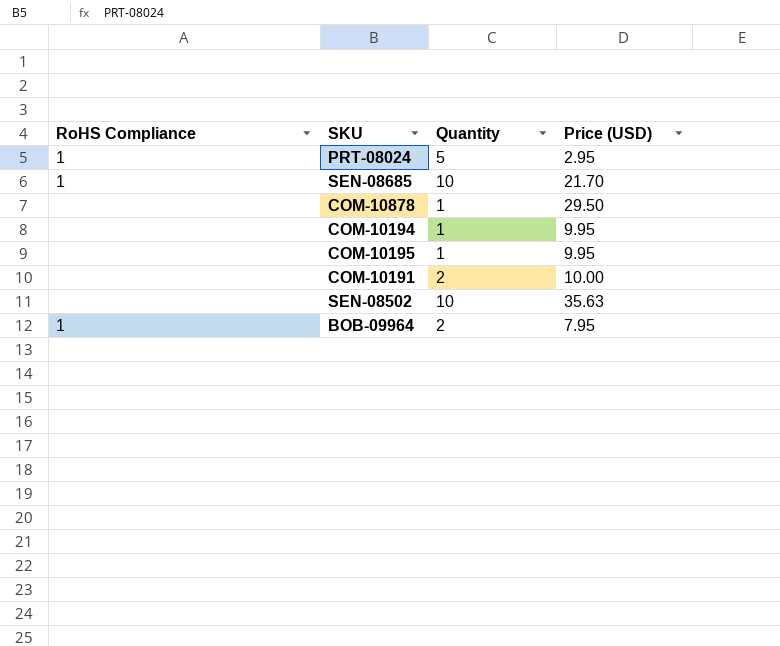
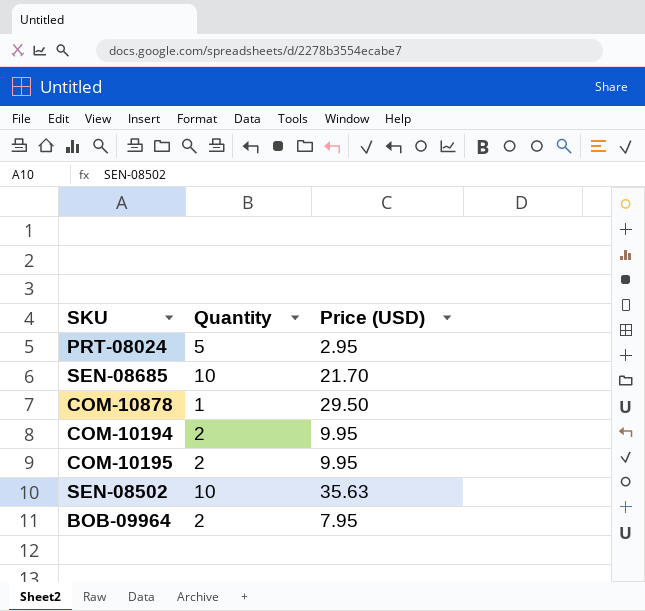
column RoHS Compliance | position: 1 -> none
row COM-10191: none | 2 | 10.00 -> none
COM-10194 | Quantity: 1 -> 2
COM-10195 | Quantity: 1 -> 2

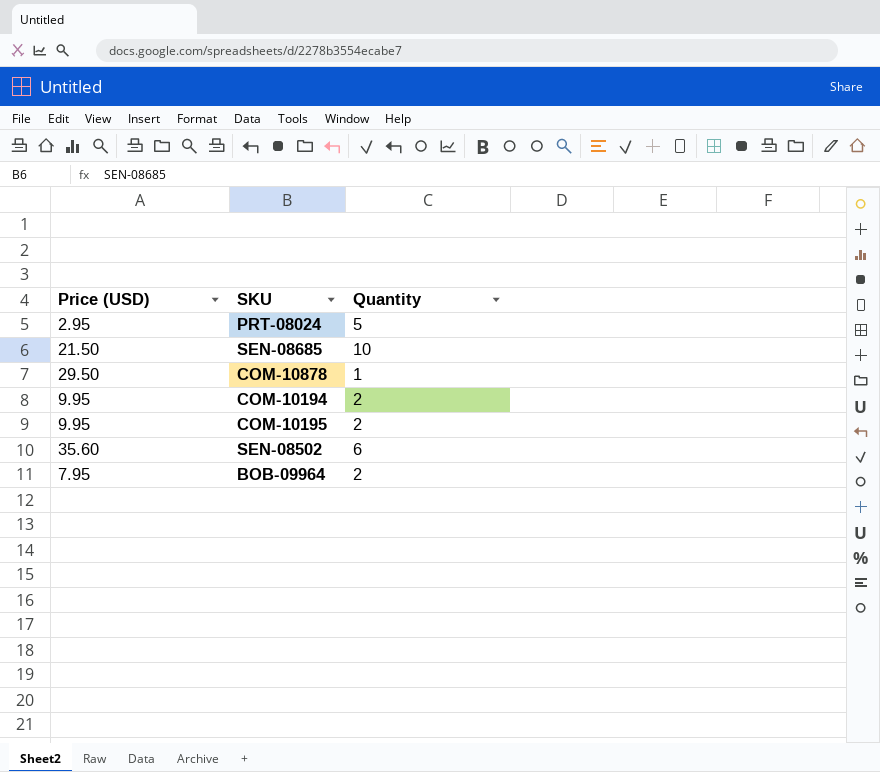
column Price (USD) | position: 3 -> 1
SEN-08685 | Price (USD): 21.70 -> 21.50
SEN-08502 | Price (USD): 35.63 -> 35.60
SEN-08502 | Quantity: 10 -> 6

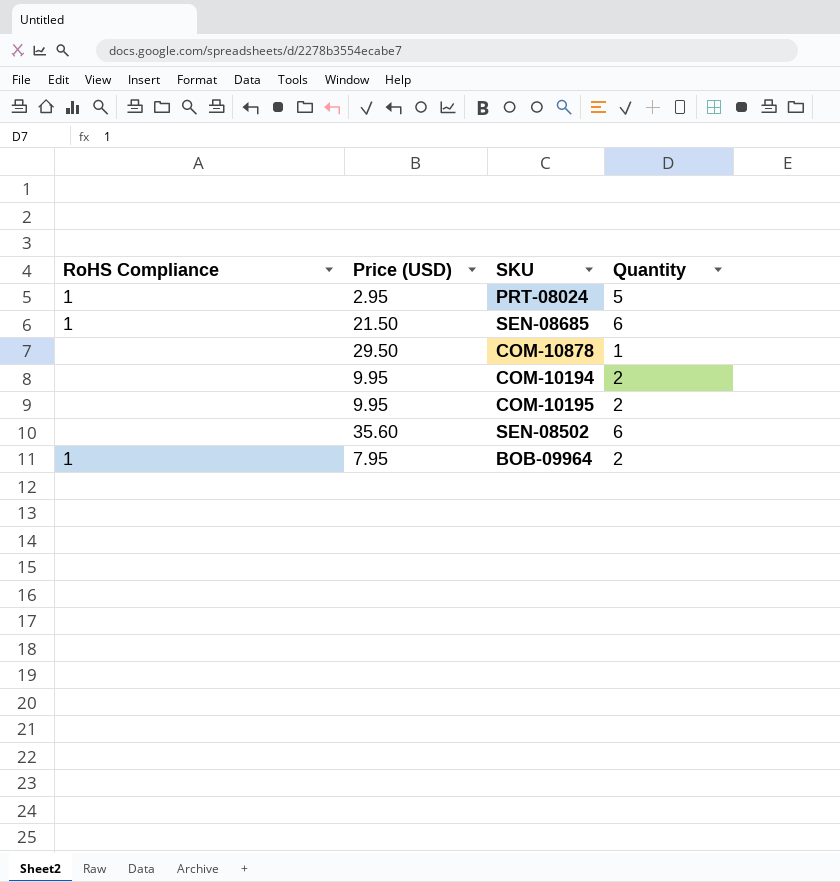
column RoHS Compliance | position: none -> 1
SEN-08685 | Quantity: 10 -> 6

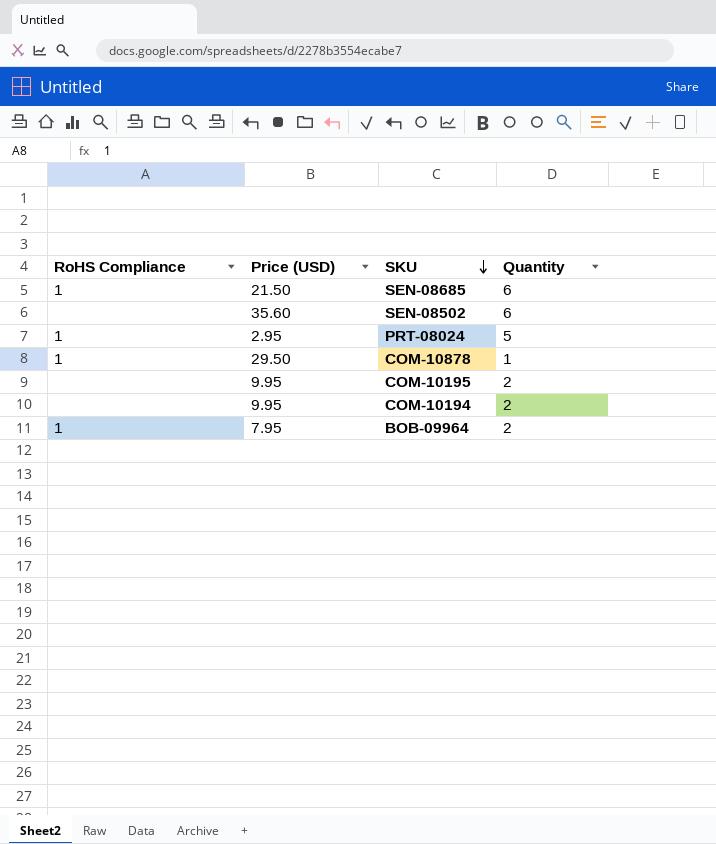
row order: none -> SKU descending
COM-10878 | RoHS Compliance: none -> 1

